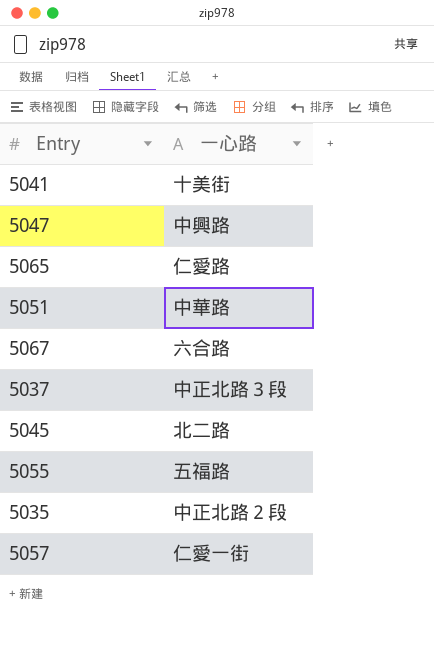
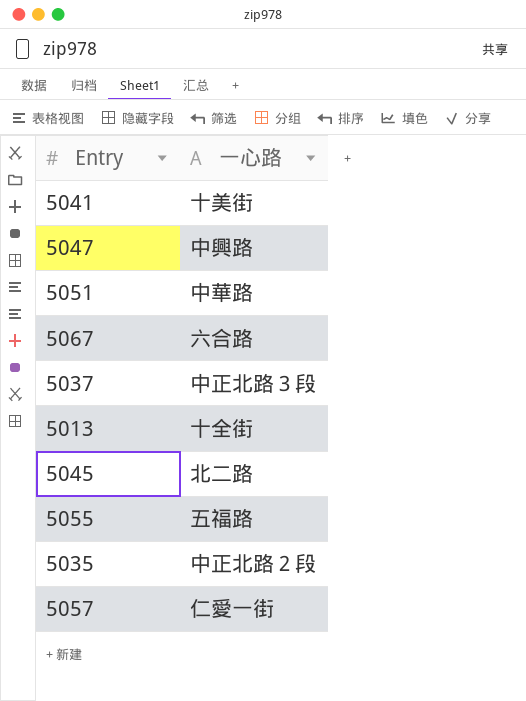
row 5065: 仁愛路 -> none
row 5013: none -> 十全街

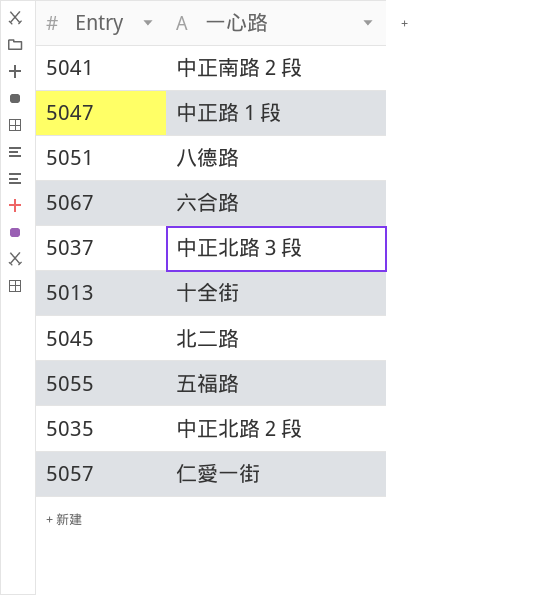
5041 | 一心路: 十美街 -> 中正南路２段
5047 | 一心路: 中興路 -> 中正路１段
5051 | 一心路: 中華路 -> 八德路

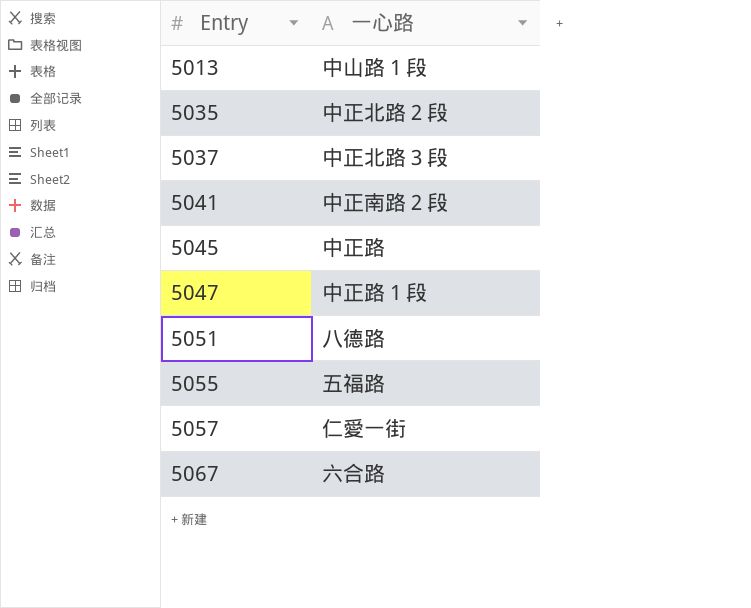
row order: none -> Entry ascending
5013 | 一心路: 十全街 -> 中山路１段
5045 | 一心路: 北二路 -> 中正路

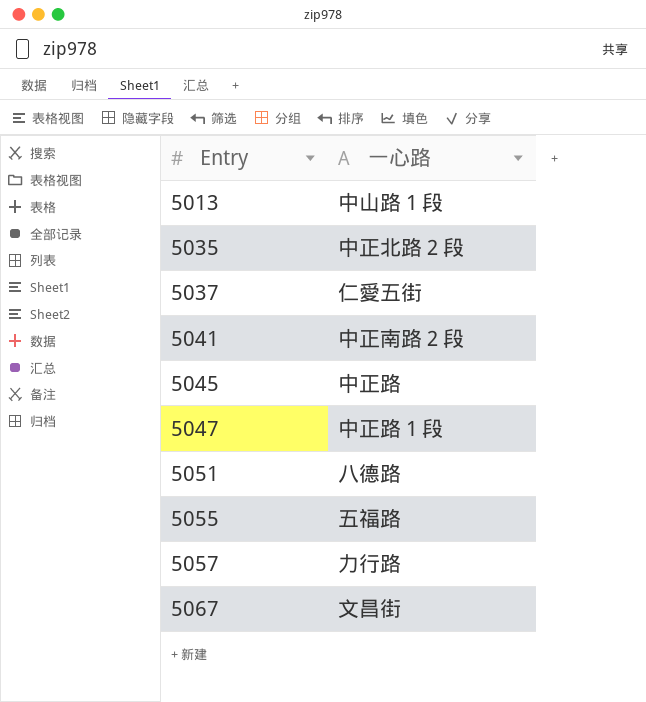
5037 | 一心路: 中正北路３段 -> 仁愛五街
5057 | 一心路: 仁愛一街 -> 力行路
5067 | 一心路: 六合路 -> 文昌街

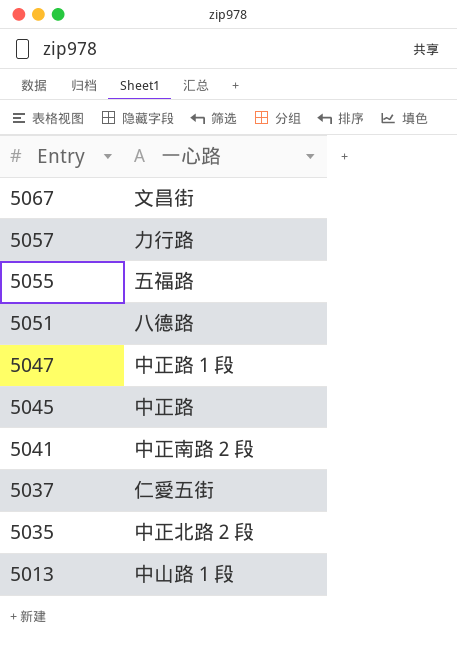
row order: Entry ascending -> Entry descending

